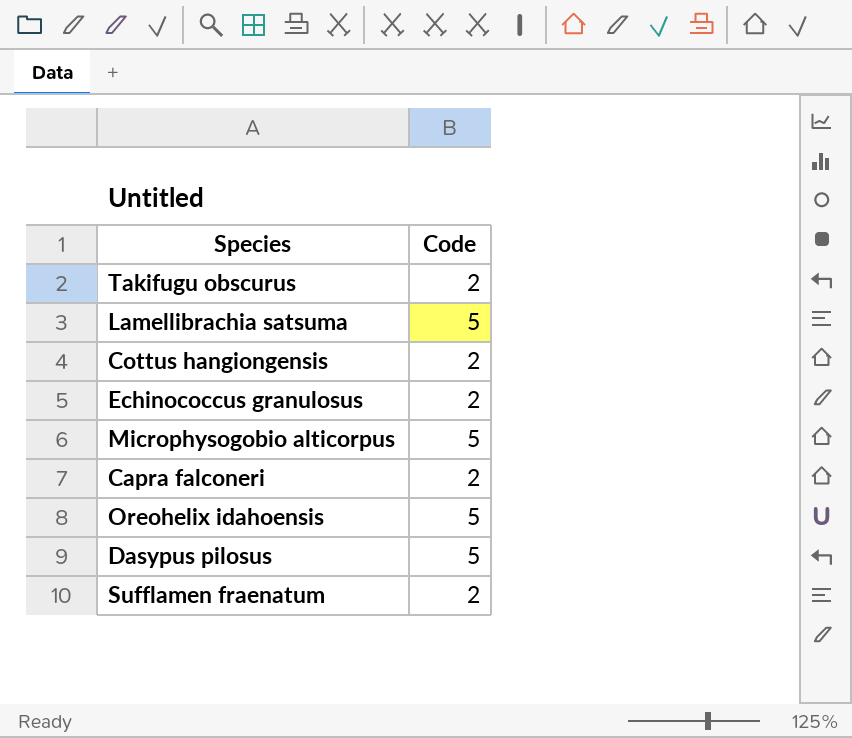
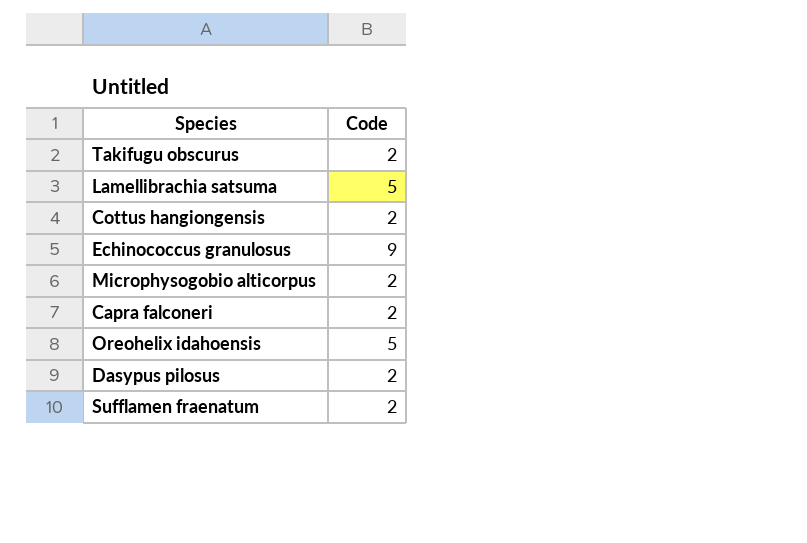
Echinococcus granulosus | Code: 2 -> 9
Microphysogobio alticorpus | Code: 5 -> 2
Dasypus pilosus | Code: 5 -> 2

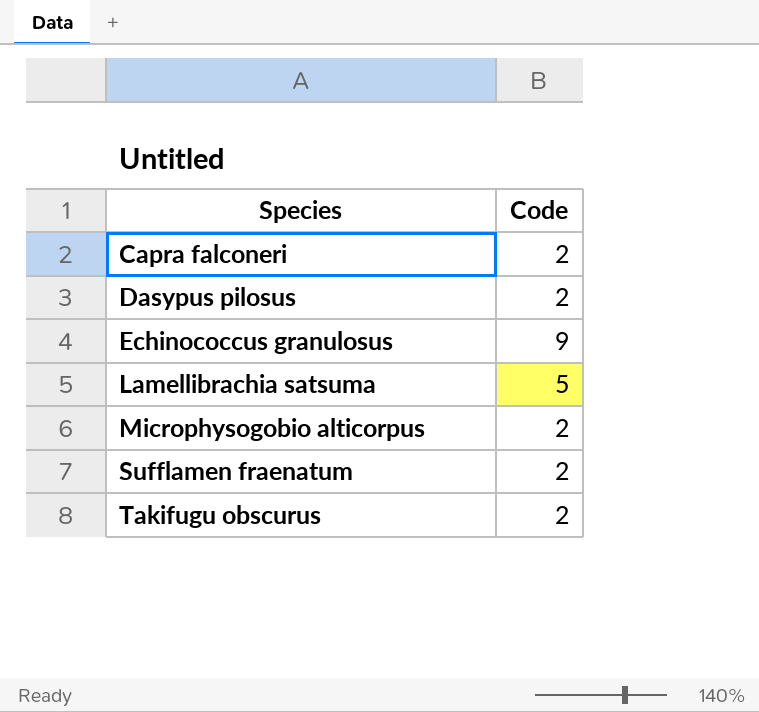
row order: none -> Species ascending
row Cottus hangiongensis: 2 -> none
row Oreohelix idahoensis: 5 -> none

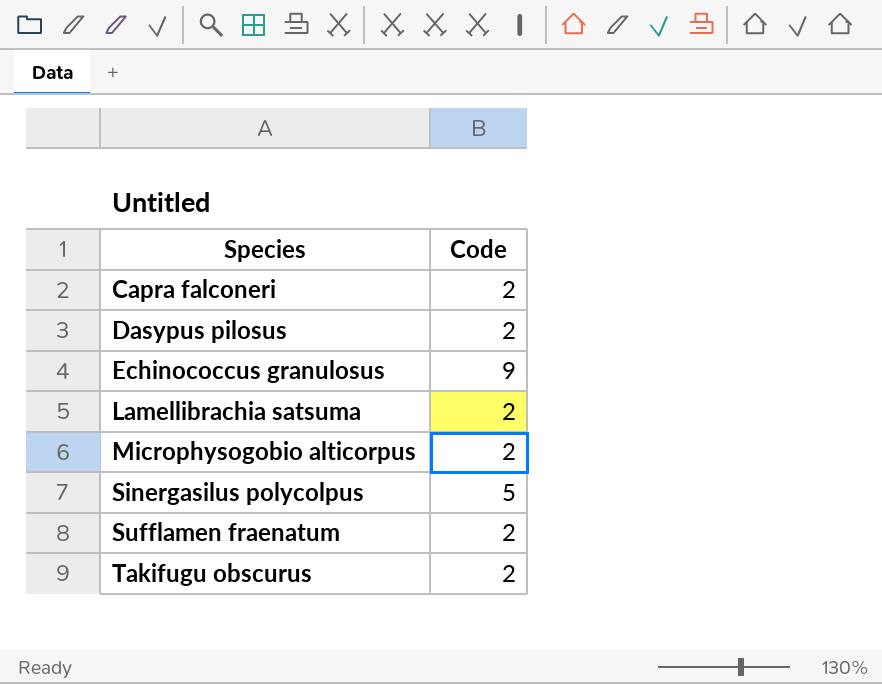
Lamellibrachia satsuma | Code: 5 -> 2
row Sinergasilus polycolpus: none -> 5

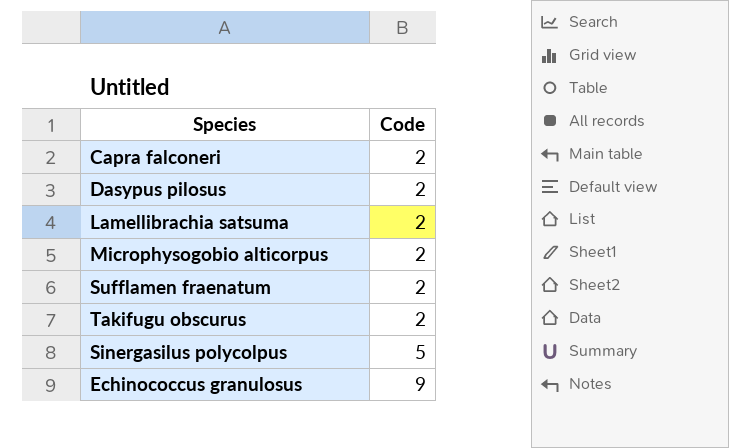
row order: Species ascending -> Code ascending

